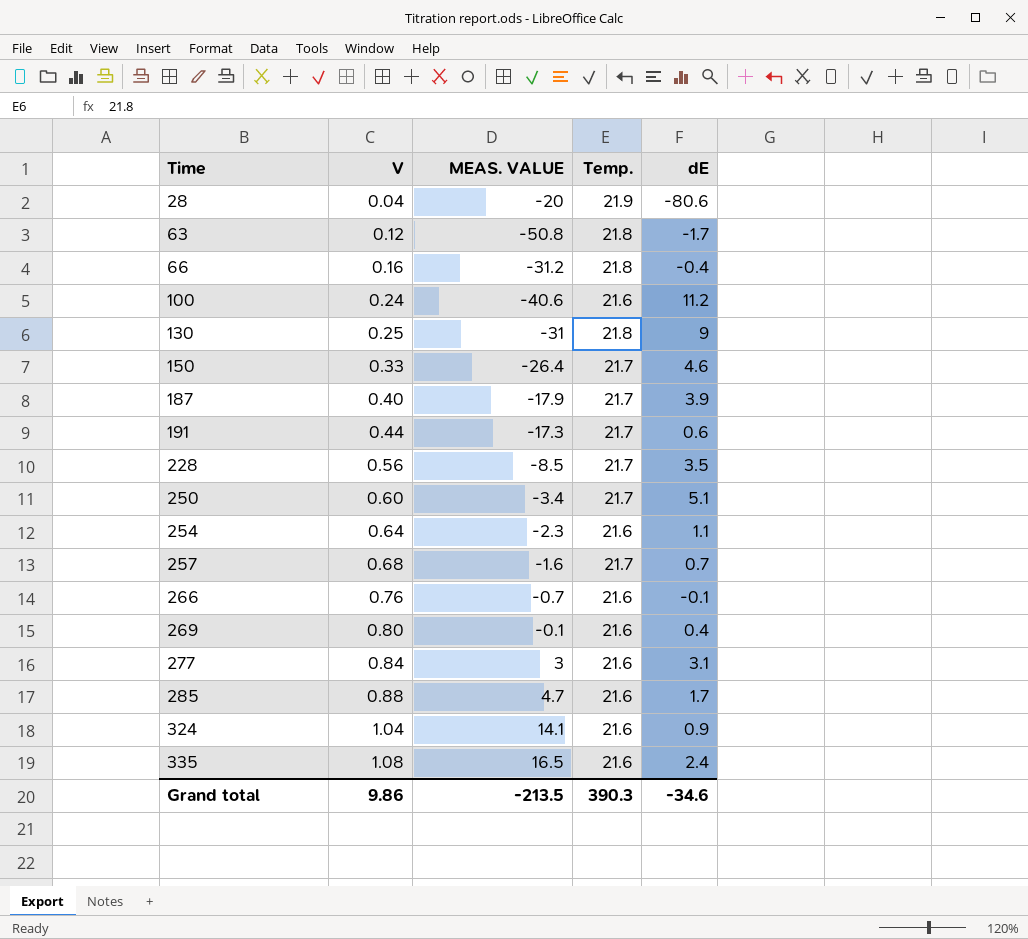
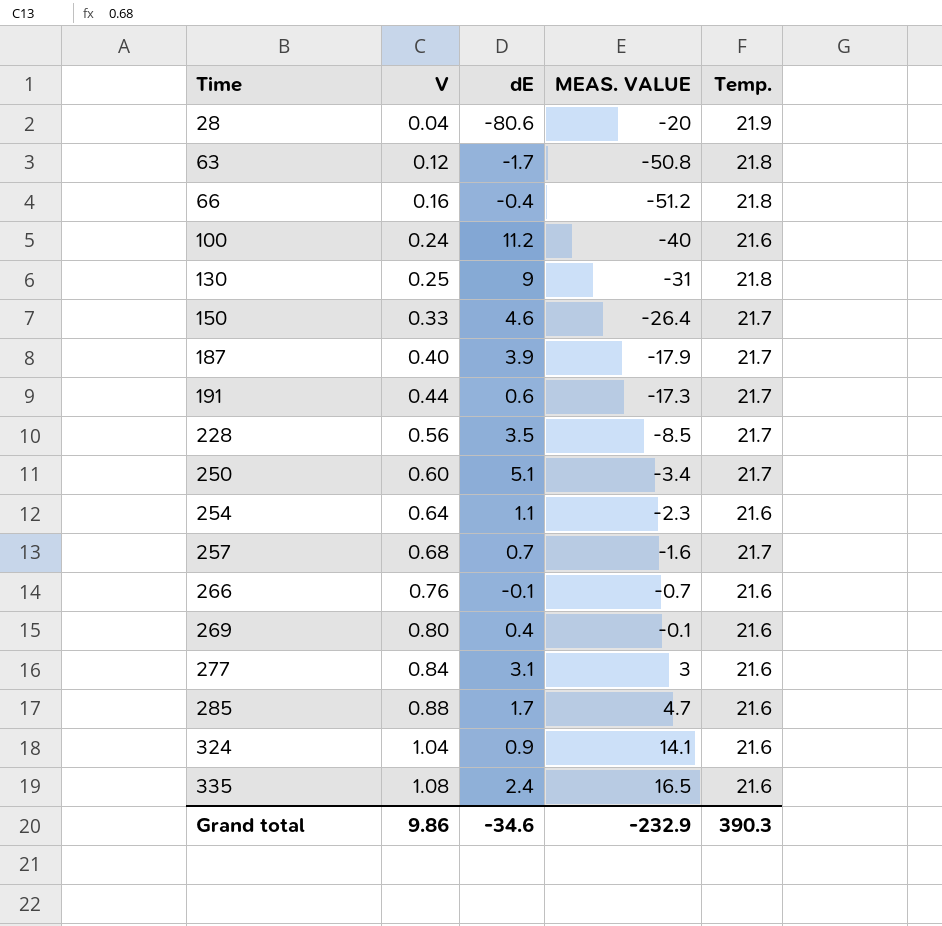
column dE | position: 5 -> 3
66 | MEAS. VALUE: -31.2 -> -51.2
100 | MEAS. VALUE: -40.6 -> -40
Grand total | MEAS. VALUE: -213.5 -> -232.9

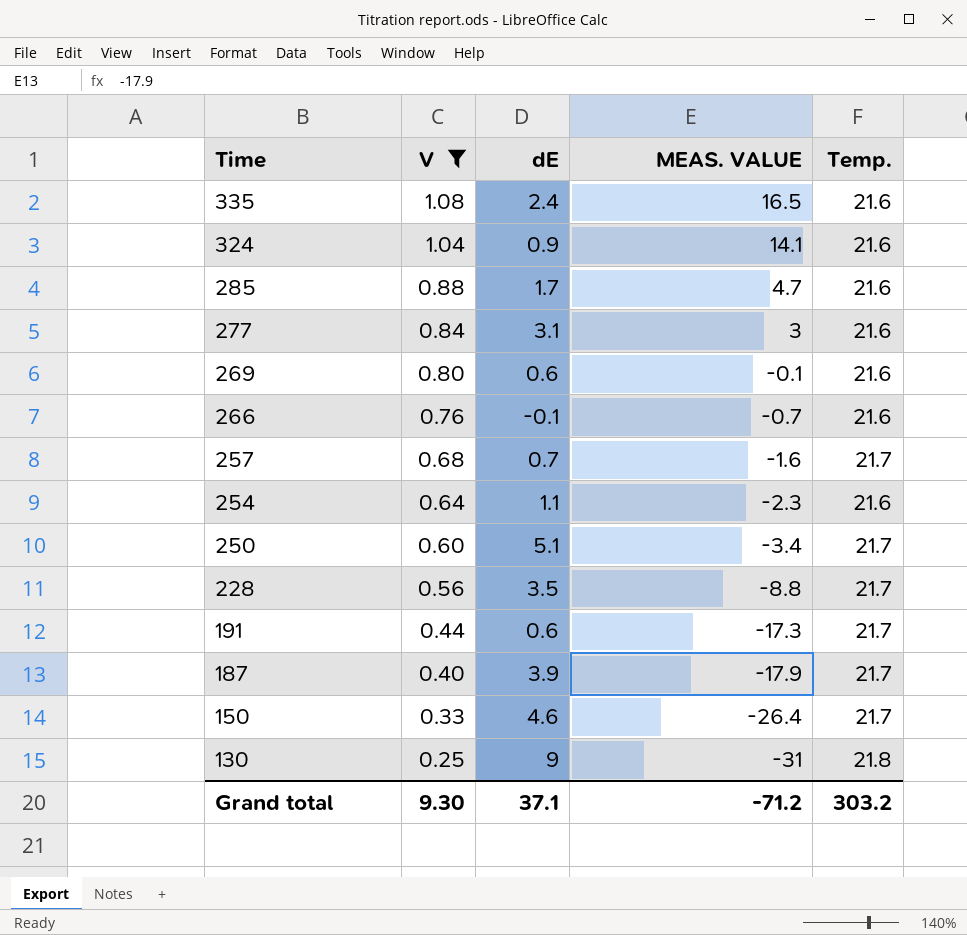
filter: none -> V >= 0.25
row order: Time ascending -> Time descending
269 | dE: 0.4 -> 0.6
228 | MEAS. VALUE: -8.5 -> -8.8
Grand total | V: 9.86 -> 9.30
Grand total | dE: -34.6 -> 37.1
Grand total | MEAS. VALUE: -232.9 -> -71.2
Grand total | Temp.: 390.3 -> 303.2

